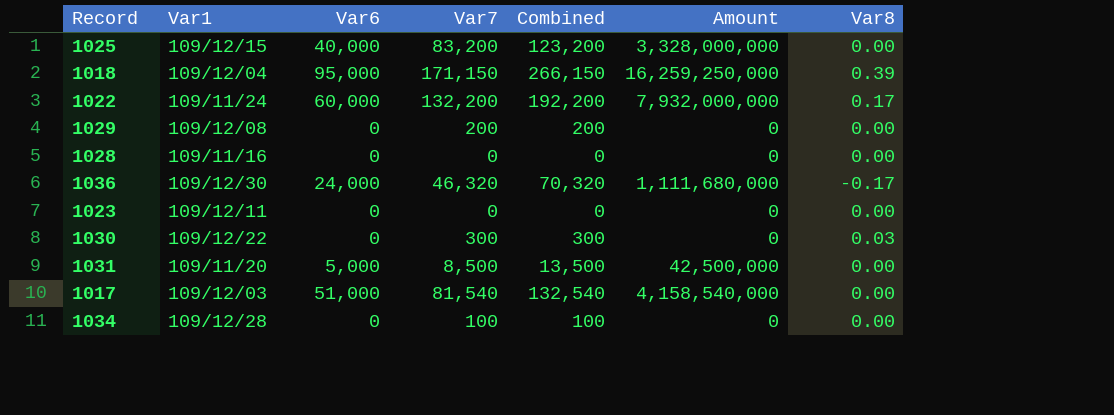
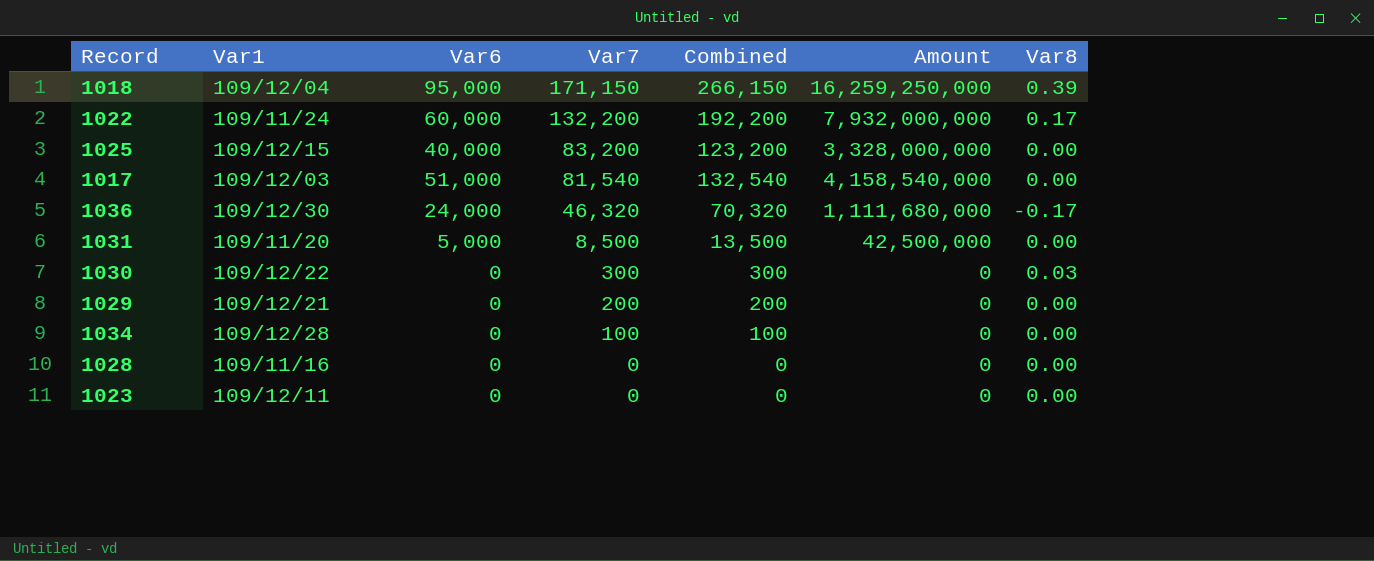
row order: none -> Var7 descending
1029 | Var1: 109/12/08 -> 109/12/21

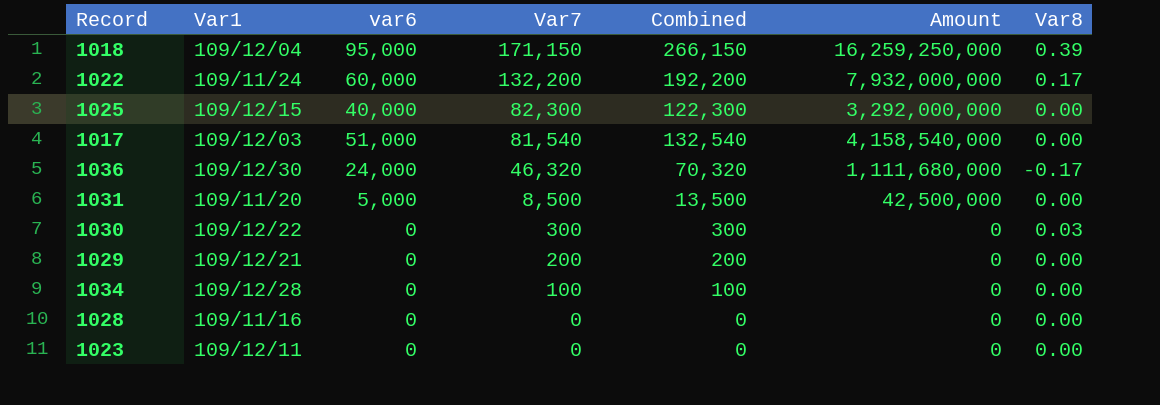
column name: Var6 -> var6
1025 | Var7: 83,200 -> 82,300
1025 | Combined: 123,200 -> 122,300
1025 | Amount: 3,328,000,000 -> 3,292,000,000

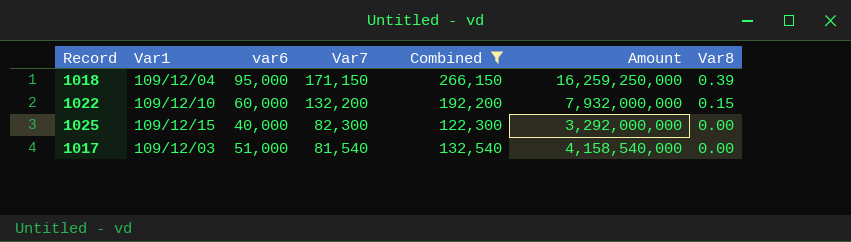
filter: none -> Combined >= 122,300
1022 | Var1: 109/11/24 -> 109/12/10
1022 | Var8: 0.17 -> 0.15

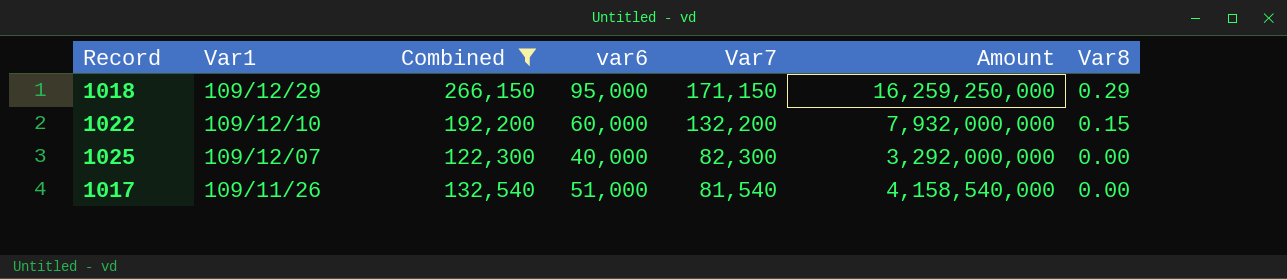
column Combined | position: 5 -> 3
1018 | Var1: 109/12/04 -> 109/12/29
1018 | Var8: 0.39 -> 0.29
1025 | Var1: 109/12/15 -> 109/12/07
1017 | Var1: 109/12/03 -> 109/11/26

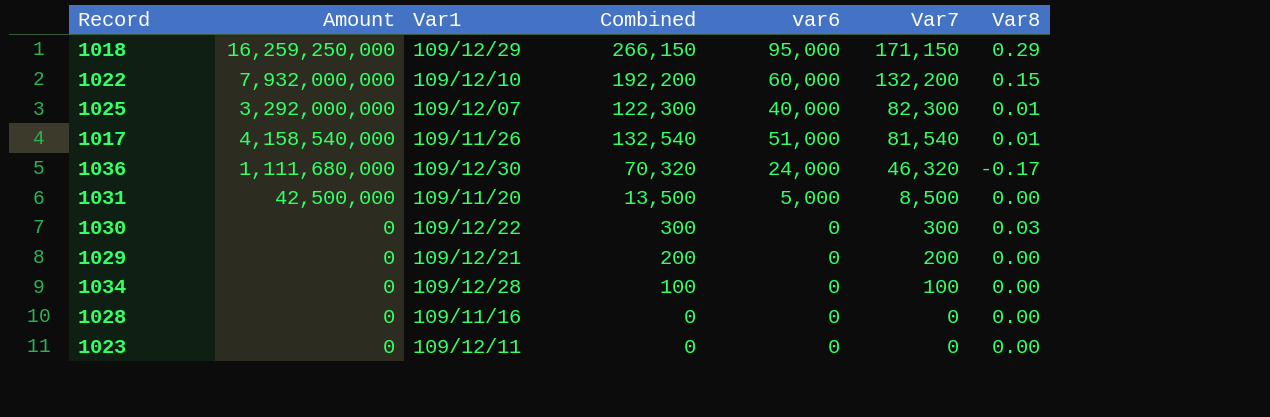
filter: Combined >= 122,300 -> none
column Amount | position: 6 -> 2
1025 | Var8: 0.00 -> 0.01
1017 | Var8: 0.00 -> 0.01

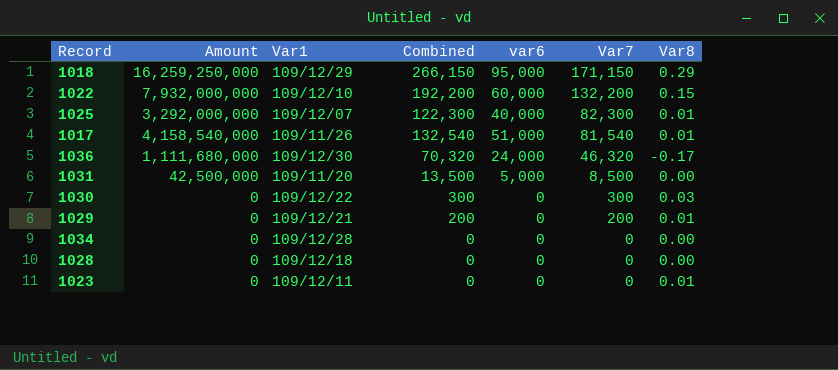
1029 | Var8: 0.00 -> 0.01
1034 | Combined: 100 -> 0
1034 | Var7: 100 -> 0
1028 | Var1: 109/11/16 -> 109/12/18
1023 | Var8: 0.00 -> 0.01

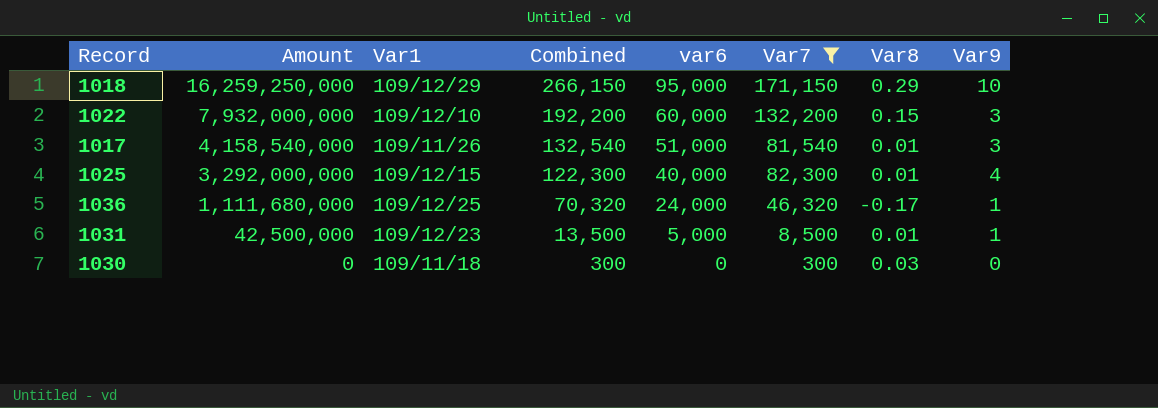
filter: none -> Var7 >= 300
row order: Var7 descending -> Amount descending
column Var9 | position: none -> 8
1025 | Var1: 109/12/07 -> 109/12/15
1036 | Var1: 109/12/30 -> 109/12/25
1031 | Var1: 109/11/20 -> 109/12/23
1031 | Var8: 0.00 -> 0.01
1030 | Var1: 109/12/22 -> 109/11/18

